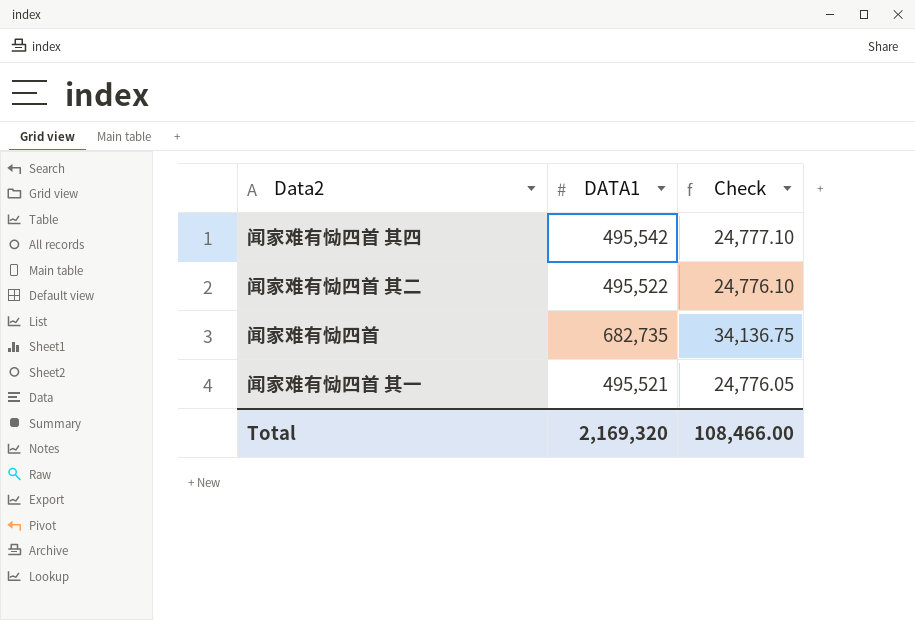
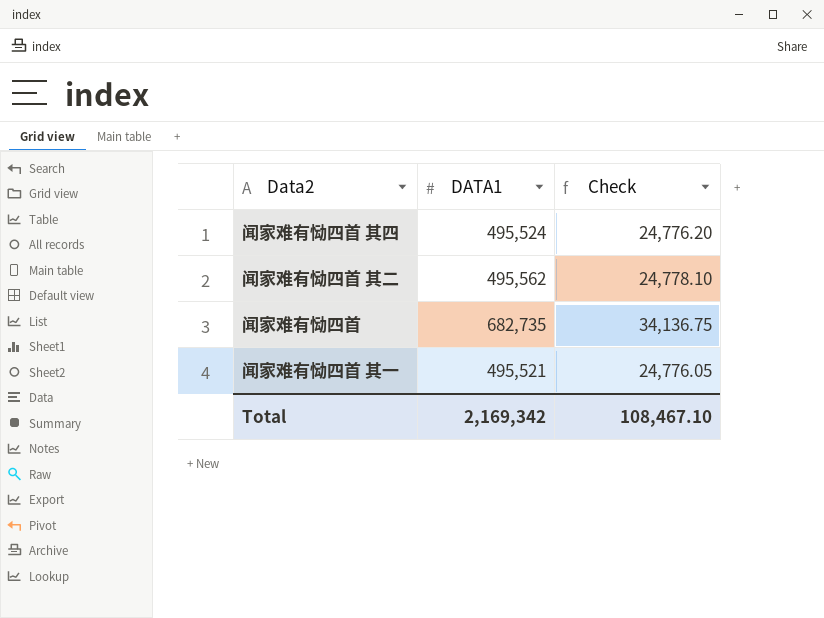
闻家难有恸四首 其四 | DATA1: 495,542 -> 495,524
闻家难有恸四首 其四 | Check: 24,777.10 -> 24,776.20
闻家难有恸四首 其二 | DATA1: 495,522 -> 495,562
闻家难有恸四首 其二 | Check: 24,776.10 -> 24,778.10
Total | DATA1: 2,169,320 -> 2,169,342
Total | Check: 108,466.00 -> 108,467.10

